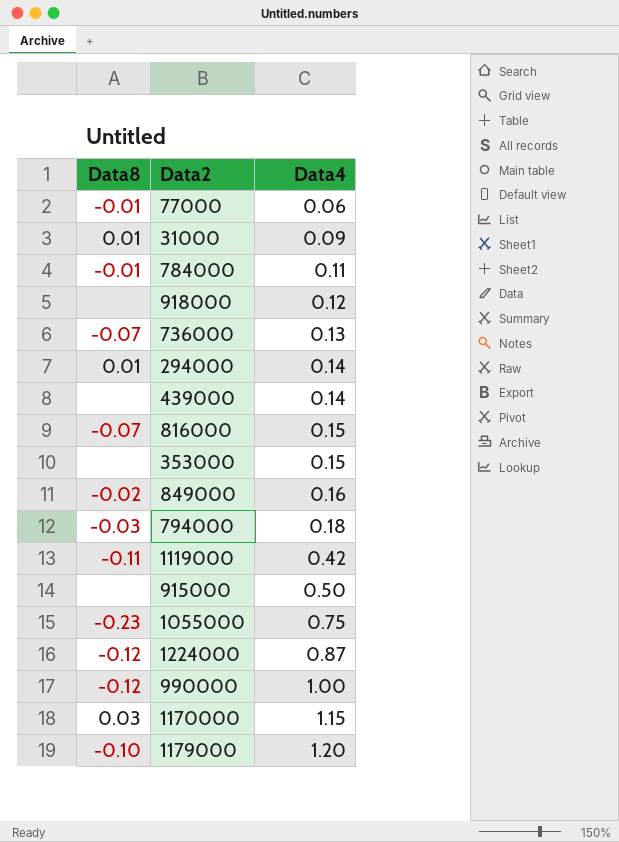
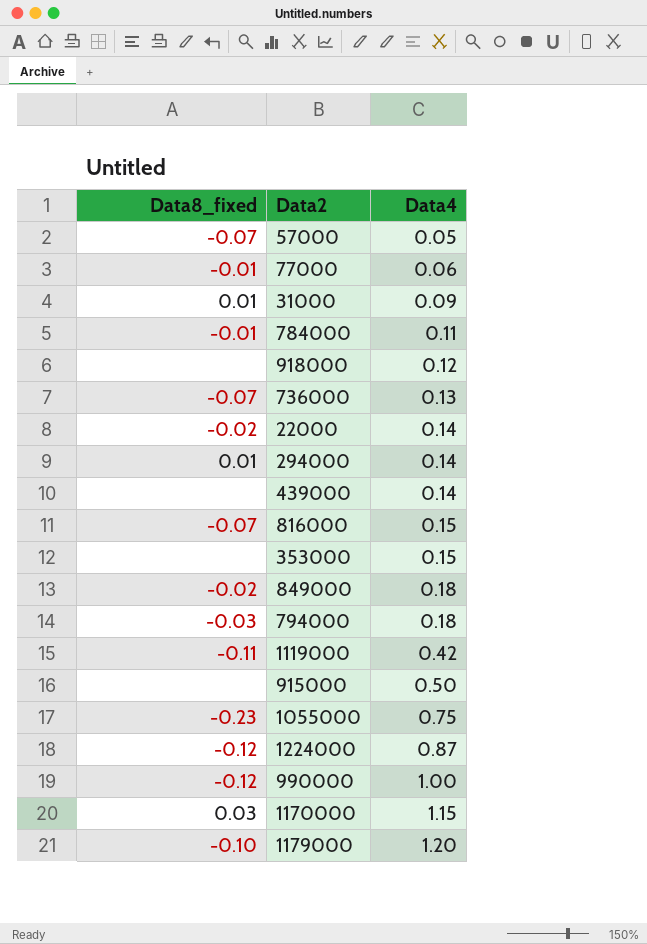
column name: Data8 -> Data8_fixed
row 57000: none -> -0.07 | 0.05
row 22000: none -> -0.02 | 0.14
849000 | Data4: 0.16 -> 0.18

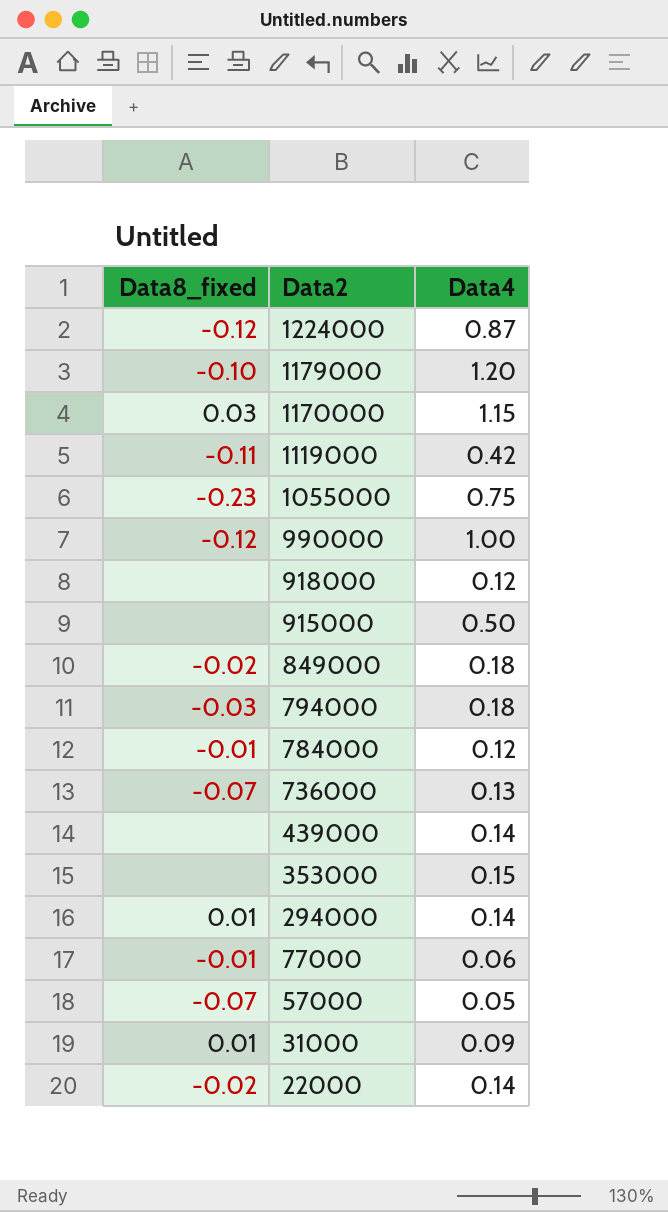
row order: Data4 ascending -> Data2 descending
row 816000: -0.07 | 0.15 -> none
784000 | Data4: 0.11 -> 0.12

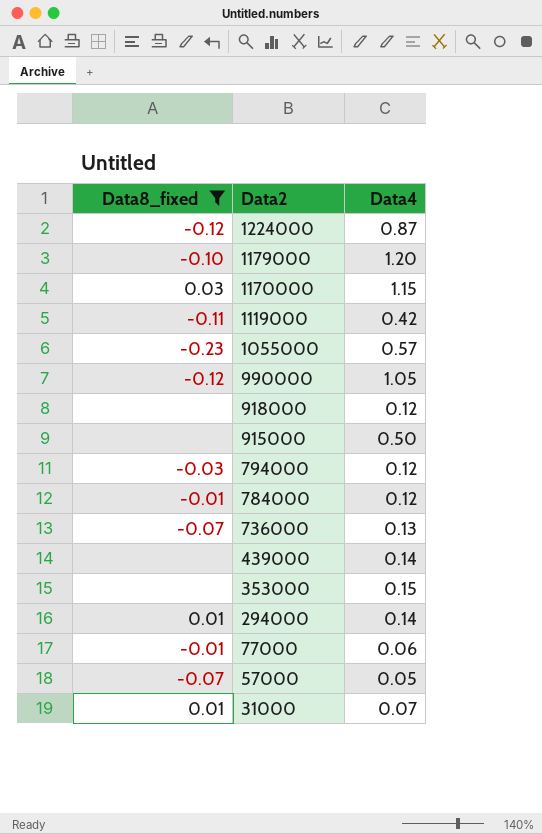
filter: none -> Data8_fixed != -0.02
1055000 | Data4: 0.75 -> 0.57
990000 | Data4: 1.00 -> 1.05
794000 | Data4: 0.18 -> 0.12
31000 | Data4: 0.09 -> 0.07

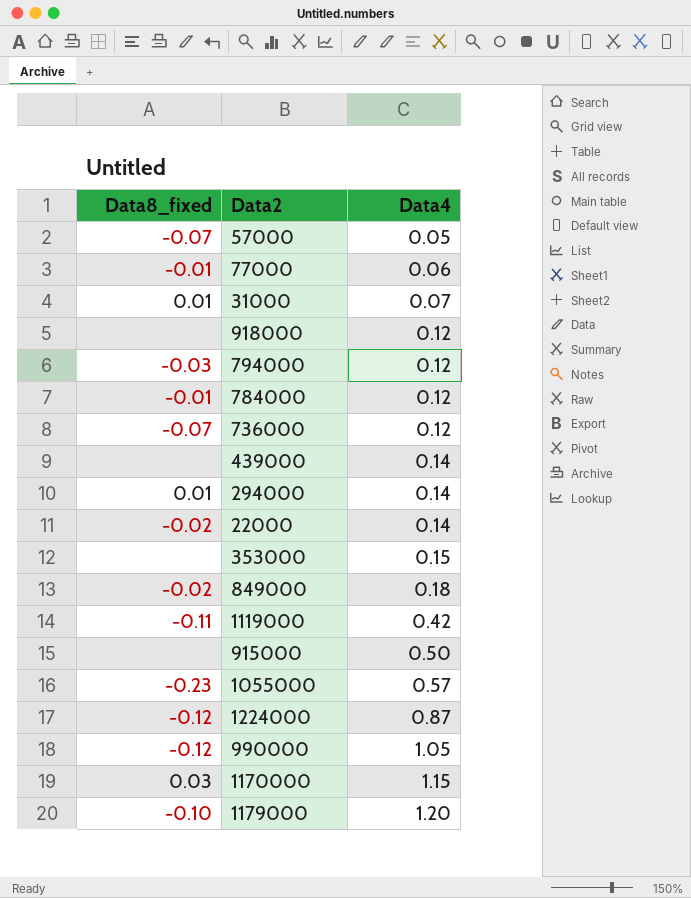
filter: Data8_fixed != -0.02 -> none
row order: Data2 descending -> Data4 ascending
736000 | Data4: 0.13 -> 0.12

